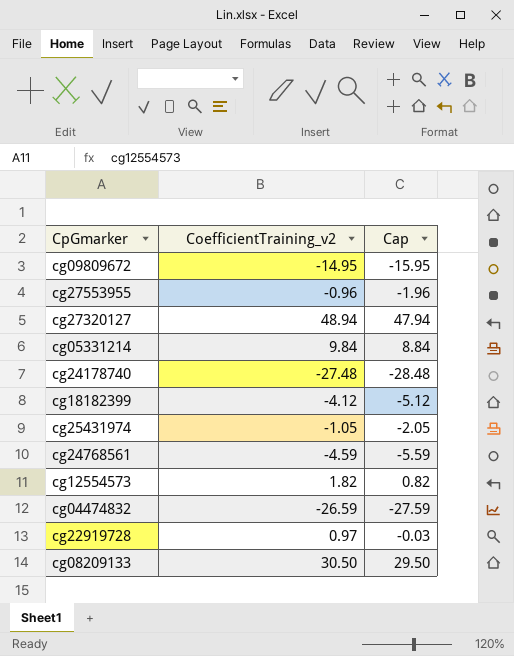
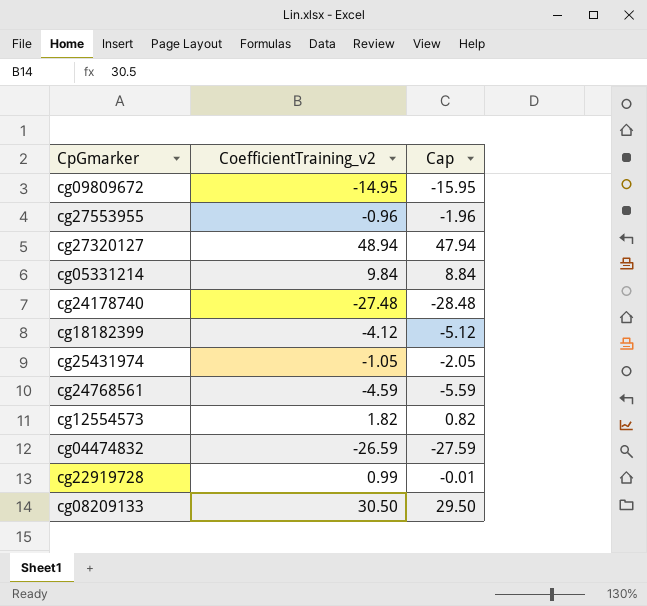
cg22919728 | CoefficientTraining_v2: 0.97 -> 0.99
cg22919728 | Cap: -0.03 -> -0.01

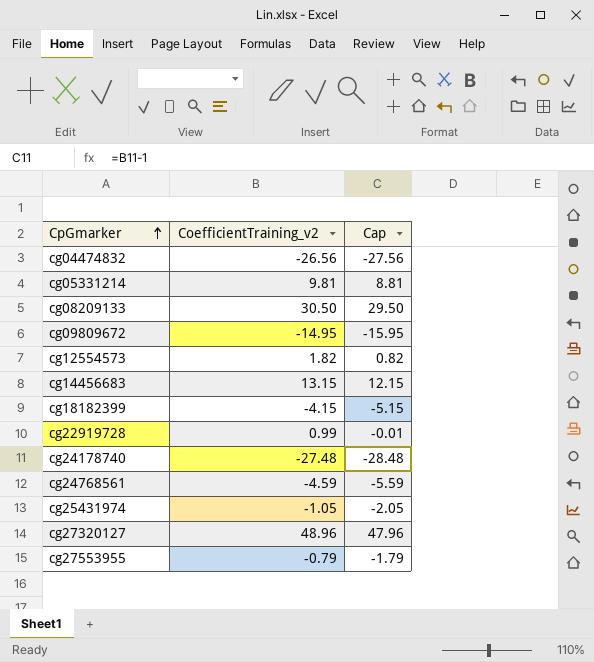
row order: none -> CpGmarker ascending
cg04474832 | CoefficientTraining_v2: -26.59 -> -26.56
cg04474832 | Cap: -27.59 -> -27.56
cg05331214 | CoefficientTraining_v2: 9.84 -> 9.81
cg05331214 | Cap: 8.84 -> 8.81
row cg14456683: none -> 13.15 | 12.15
cg18182399 | CoefficientTraining_v2: -4.12 -> -4.15
cg18182399 | Cap: -5.12 -> -5.15
cg27320127 | CoefficientTraining_v2: 48.94 -> 48.96
cg27320127 | Cap: 47.94 -> 47.96
cg27553955 | CoefficientTraining_v2: -0.96 -> -0.79
cg27553955 | Cap: -1.96 -> -1.79

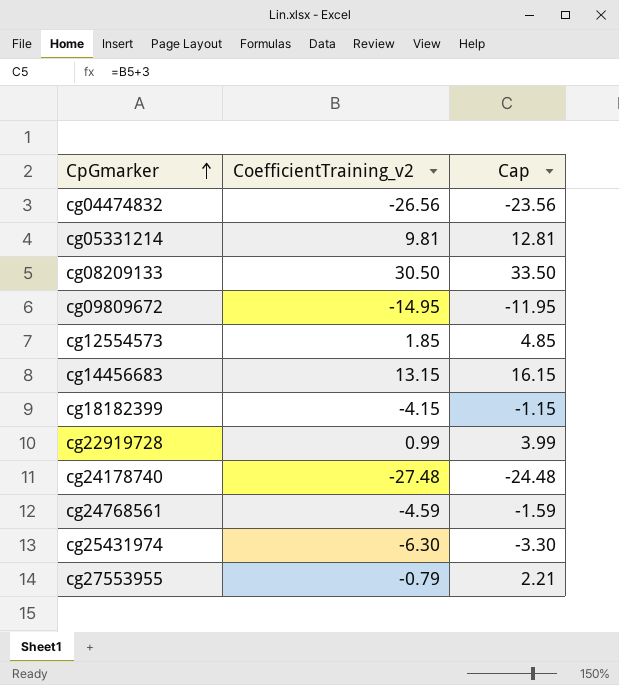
column Cap | formula: [CoefficientTraining_v2] - 1 -> [CoefficientTraining_v2] + 3
row cg27320127: 48.96 | 47.96 -> none
cg12554573 | CoefficientTraining_v2: 1.82 -> 1.85
cg25431974 | CoefficientTraining_v2: -1.05 -> -6.30

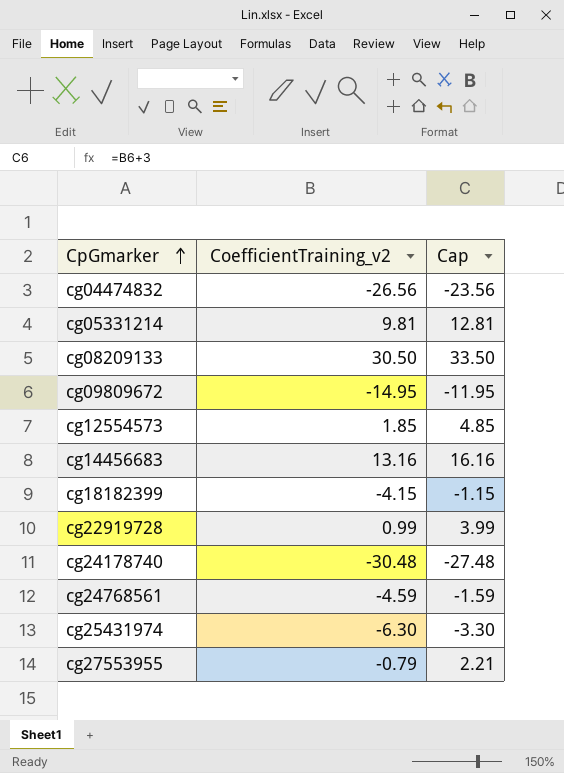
cg14456683 | CoefficientTraining_v2: 13.15 -> 13.16
cg14456683 | Cap: 16.15 -> 16.16
cg24178740 | CoefficientTraining_v2: -27.48 -> -30.48
cg24178740 | Cap: -24.48 -> -27.48

